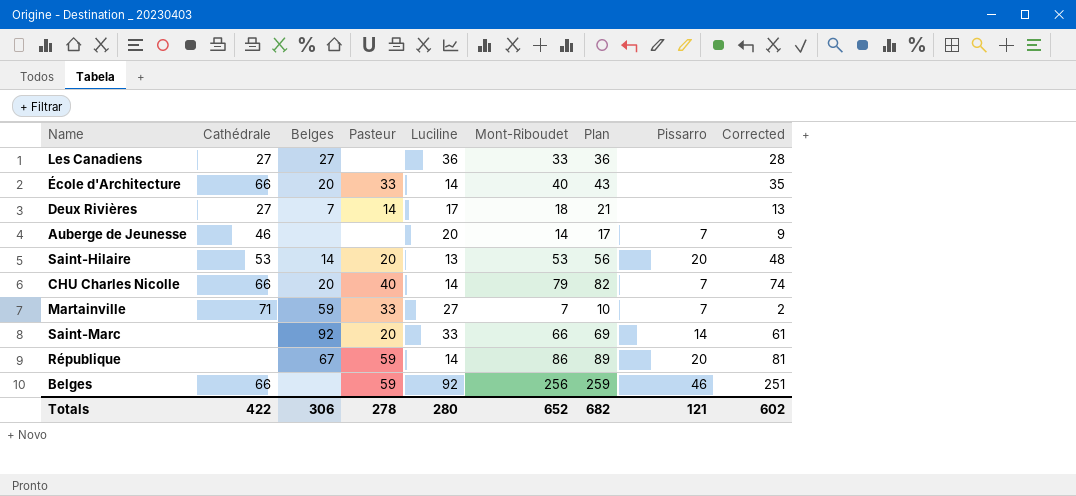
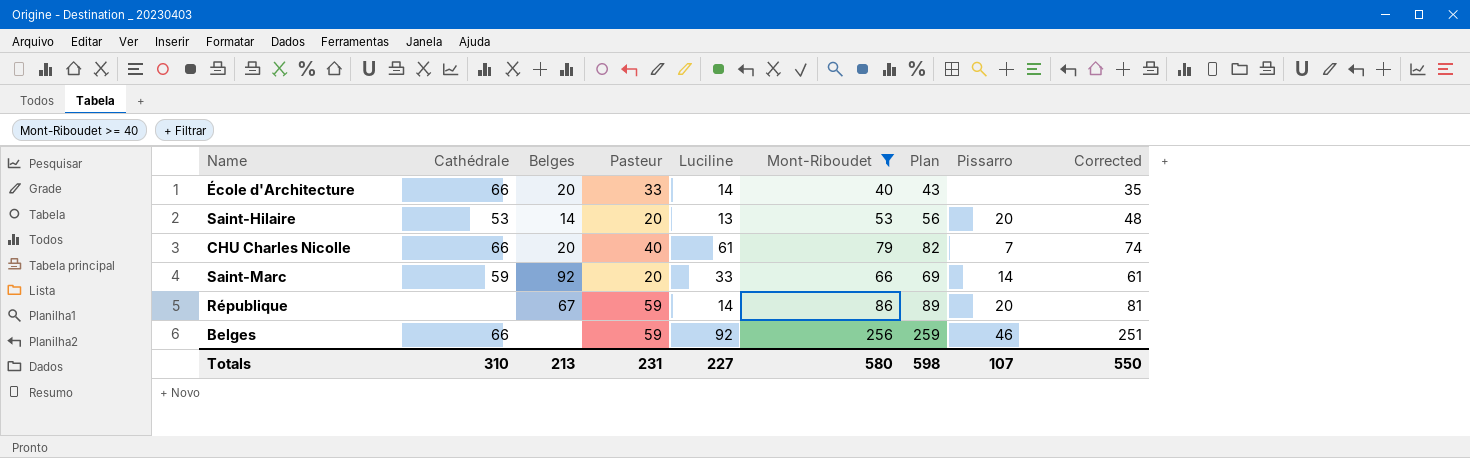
filter: none -> Mont-Riboudet >= 40
CHU Charles Nicolle | Luciline: 14 -> 61
Saint-Marc | Cathédrale: none -> 59
Totals | Cathédrale: 422 -> 310
Totals | Belges: 306 -> 213
Totals | Pasteur: 278 -> 231
Totals | Luciline: 280 -> 227
Totals | Mont-Riboudet: 652 -> 580
Totals | Plan: 682 -> 598
Totals | Pissarro: 121 -> 107
Totals | Corrected: 602 -> 550

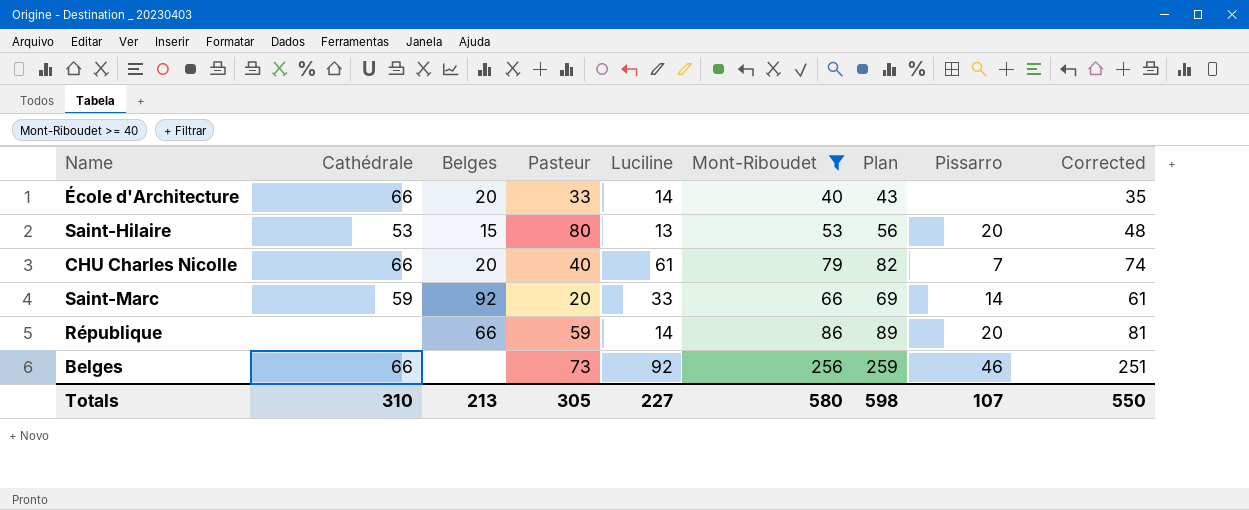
Saint-Hilaire | Belges: 14 -> 15
Saint-Hilaire | Pasteur: 20 -> 80
République | Belges: 67 -> 66
Belges | Pasteur: 59 -> 73
Totals | Pasteur: 231 -> 305

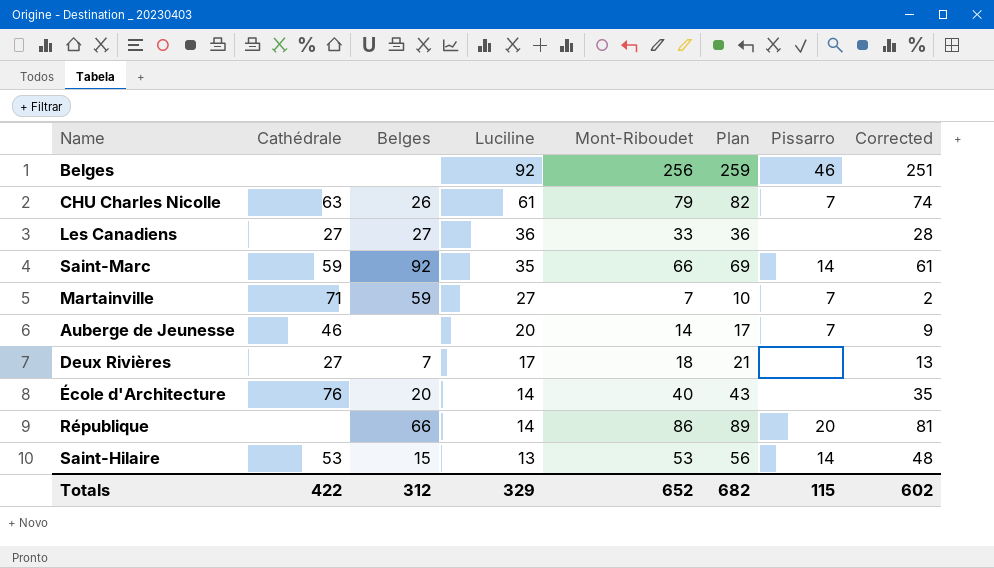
filter: Mont-Riboudet >= 40 -> none
row order: none -> Luciline descending
column Pasteur | position: 4 -> none
Belges | Cathédrale: 66 -> none
CHU Charles Nicolle | Cathédrale: 66 -> 63
CHU Charles Nicolle | Belges: 20 -> 26
Saint-Marc | Luciline: 33 -> 35
École d'Architecture | Cathédrale: 66 -> 76
Saint-Hilaire | Pissarro: 20 -> 14
Totals | Cathédrale: 310 -> 422
Totals | Belges: 213 -> 312
Totals | Luciline: 227 -> 329
Totals | Mont-Riboudet: 580 -> 652
Totals | Plan: 598 -> 682
Totals | Pissarro: 107 -> 115
Totals | Corrected: 550 -> 602

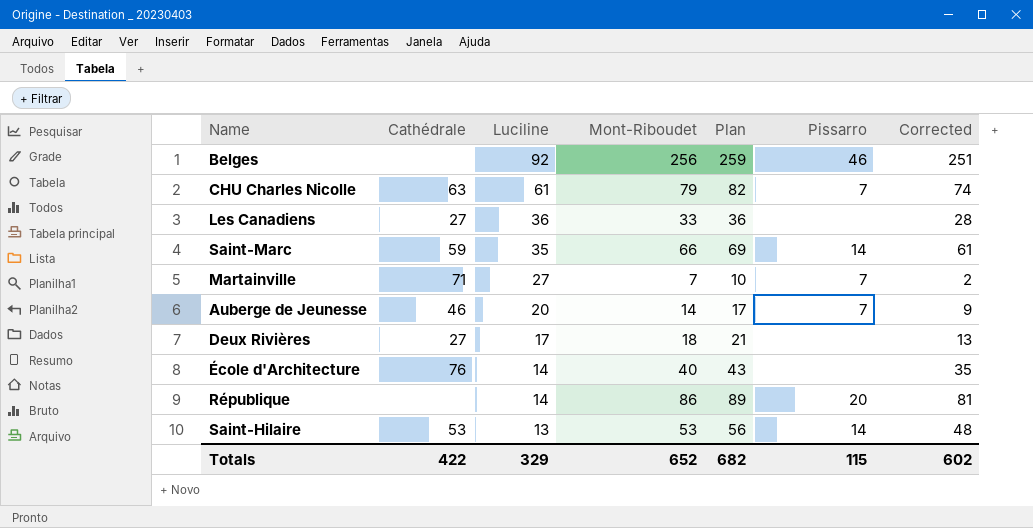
column Belges | position: 3 -> none

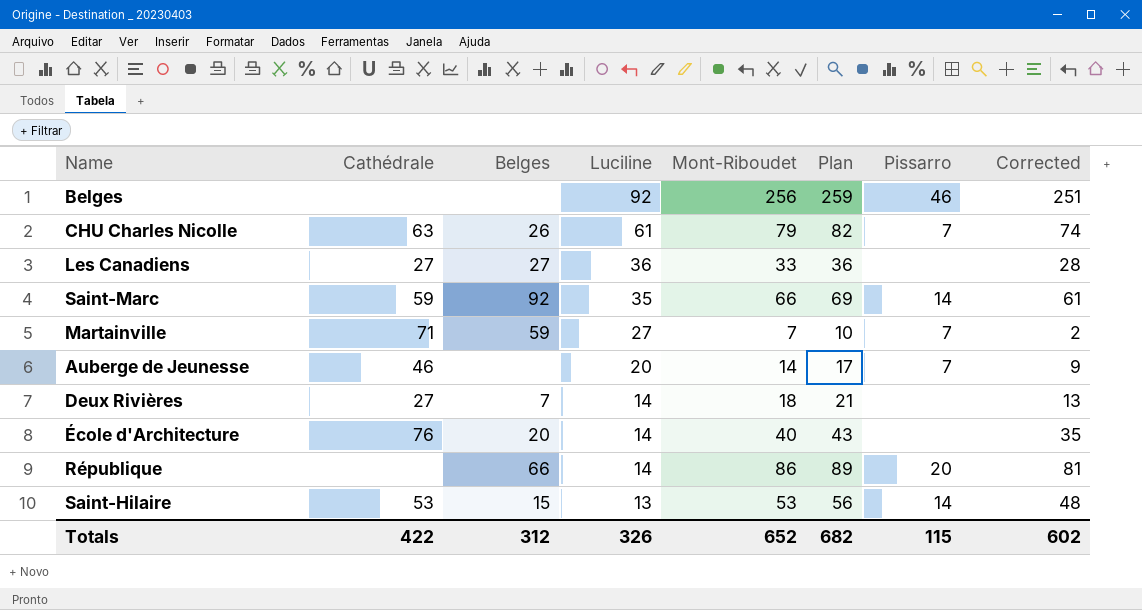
column Belges | position: none -> 3
Deux Rivières | Luciline: 17 -> 14
Totals | Luciline: 329 -> 326

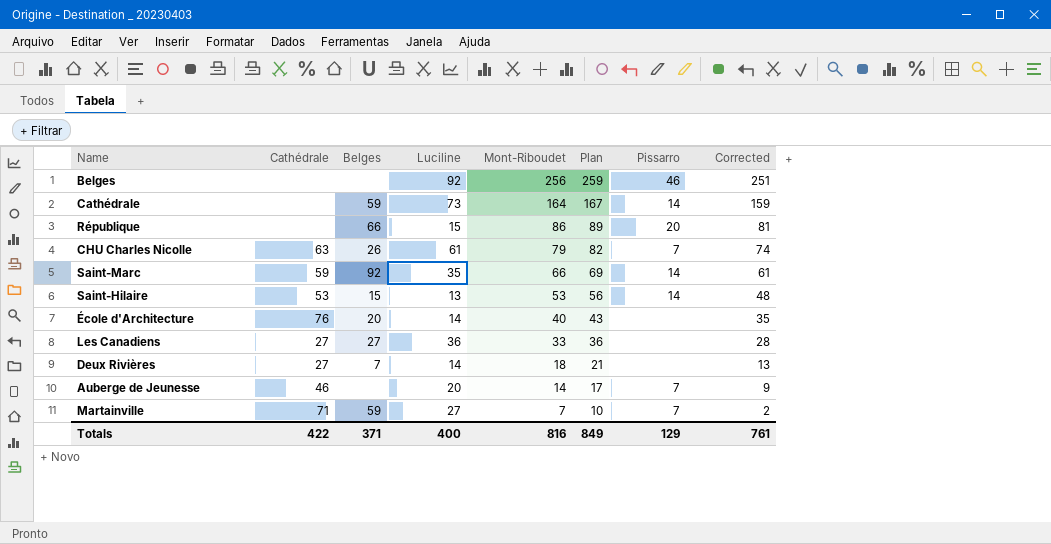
row order: Luciline descending -> Mont-Riboudet descending
row Cathédrale: none -> none | 59 | 73 | 164 | 167 | 14 | 159
République | Luciline: 14 -> 15
Totals | Belges: 312 -> 371
Totals | Luciline: 326 -> 400
Totals | Mont-Riboudet: 652 -> 816
Totals | Plan: 682 -> 849
Totals | Pissarro: 115 -> 129
Totals | Corrected: 602 -> 761

